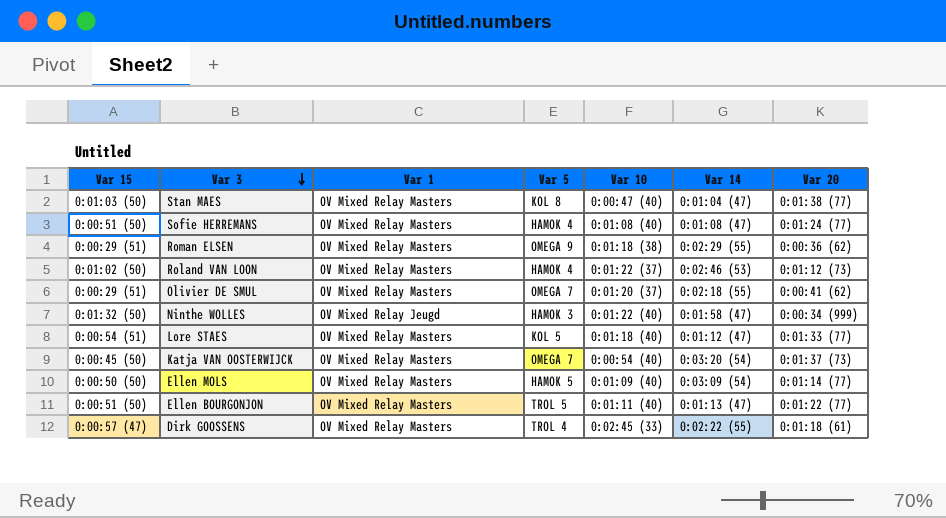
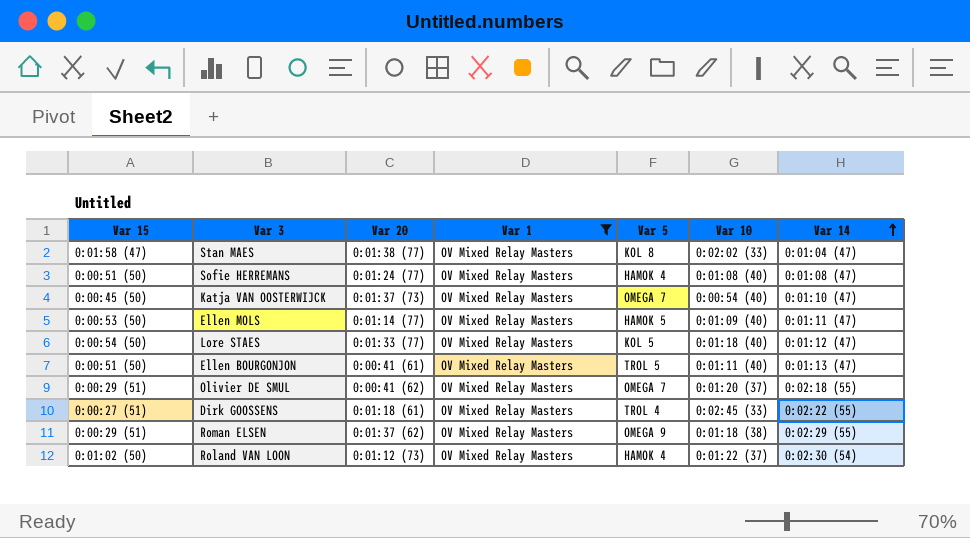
filter: none -> Var 1 = OV Mixed Relay Masters
row order: Var 3 descending -> Var 14 ascending
column Var 20 | position: 7 -> 3
Stan MAES | Var 15: 0:01:03 (50) -> 0:01:58 (47)
Stan MAES | Var 10: 0:00:47 (40) -> 0:02:02 (33)
Katja VAN OOSTERWIJCK | Var 14: 0:03:20 (54) -> 0:01:10 (47)
Ellen MOLS | Var 15: 0:00:50 (50) -> 0:00:53 (50)
Ellen MOLS | Var 14: 0:03:09 (54) -> 0:01:11 (47)
Lore STAES | Var 15: 0:00:54 (51) -> 0:00:54 (50)
Ellen BOURGONJON | Var 20: 0:01:22 (77) -> 0:00:41 (61)
Dirk GOOSSENS | Var 15: 0:00:57 (47) -> 0:00:27 (51)
Roman ELSEN | Var 20: 0:00:36 (62) -> 0:01:37 (62)
Roland VAN LOON | Var 14: 0:02:46 (53) -> 0:02:30 (54)

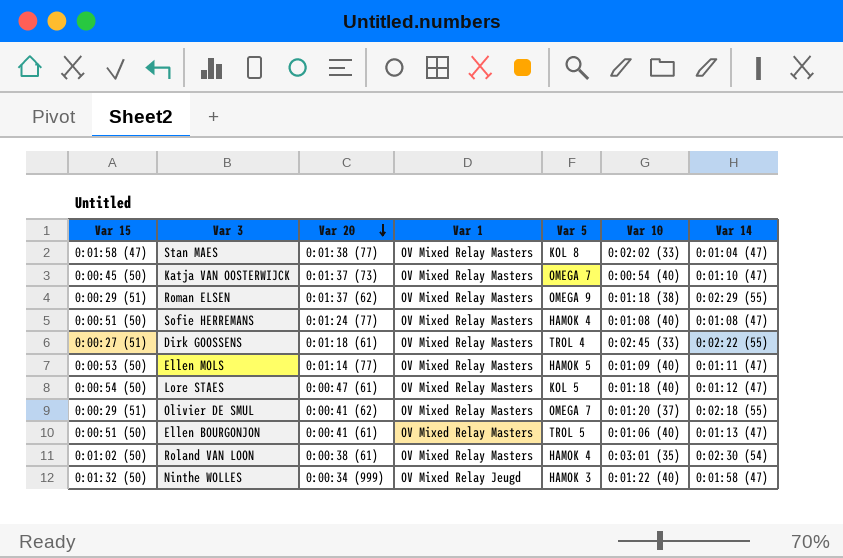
filter: Var 1 = OV Mixed Relay Masters -> none
row order: Var 14 ascending -> Var 20 descending
Lore STAES | Var 20: 0:01:33 (77) -> 0:00:47 (61)
Ellen BOURGONJON | Var 10: 0:01:11 (40) -> 0:01:06 (40)
Roland VAN LOON | Var 20: 0:01:12 (73) -> 0:00:38 (61)
Roland VAN LOON | Var 10: 0:01:22 (37) -> 0:03:01 (35)

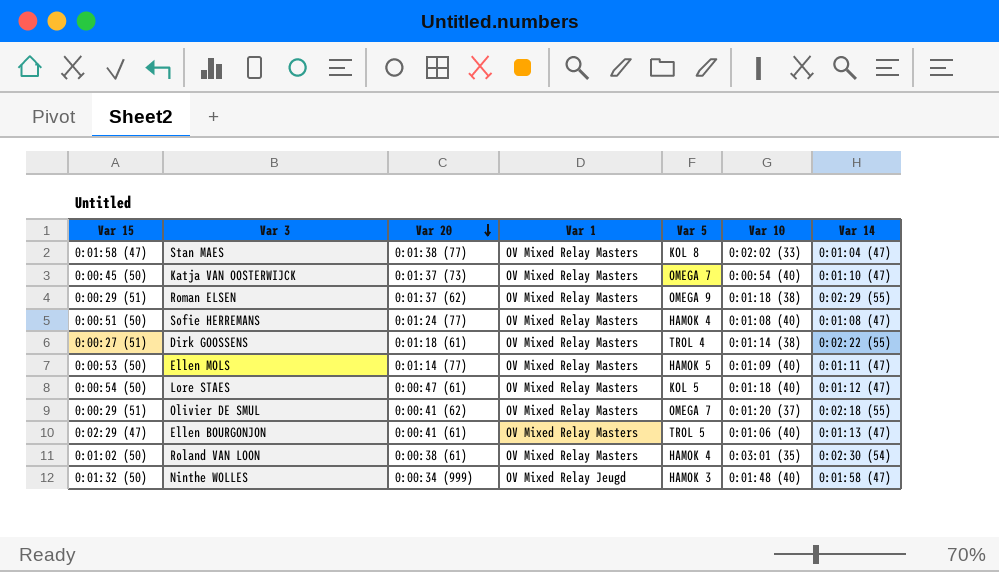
Dirk GOOSSENS | Var 10: 0:02:45 (33) -> 0:01:14 (38)
Ellen BOURGONJON | Var 15: 0:00:51 (50) -> 0:02:29 (47)
Ninthe WOLLES | Var 10: 0:01:22 (40) -> 0:01:48 (40)

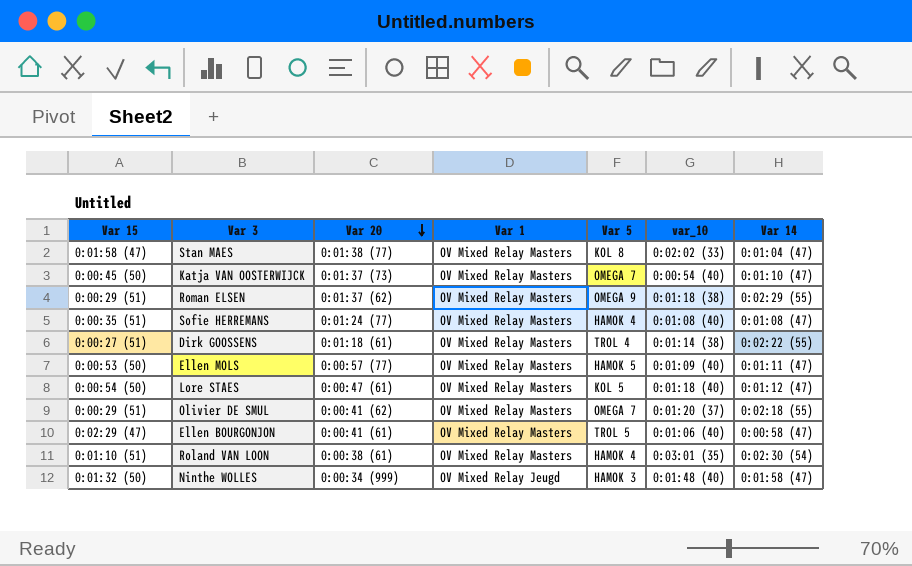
column name: Var 10 -> var_10
Sofie HERREMANS | Var 15: 0:00:51 (50) -> 0:00:35 (51)
Ellen MOLS | Var 20: 0:01:14 (77) -> 0:00:57 (77)
Ellen BOURGONJON | Var 14: 0:01:13 (47) -> 0:00:58 (47)
Roland VAN LOON | Var 15: 0:01:02 (50) -> 0:01:10 (51)

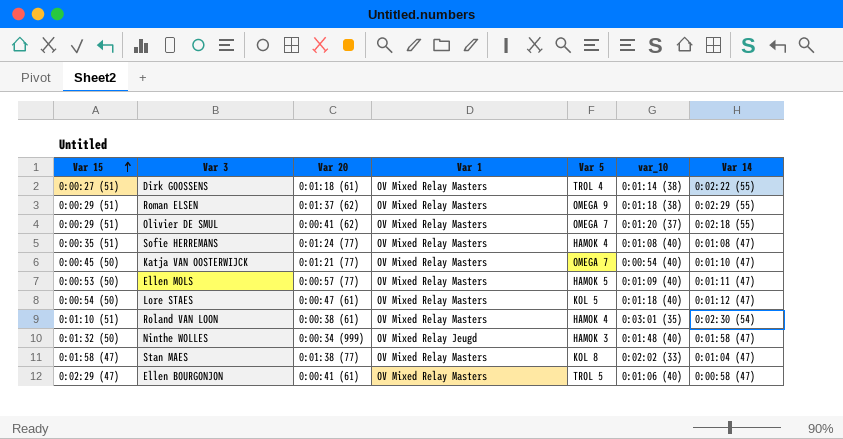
row order: Var 20 descending -> Var 15 ascending
Katja VAN OOSTERWIJCK | Var 20: 0:01:37 (73) -> 0:01:21 (77)

